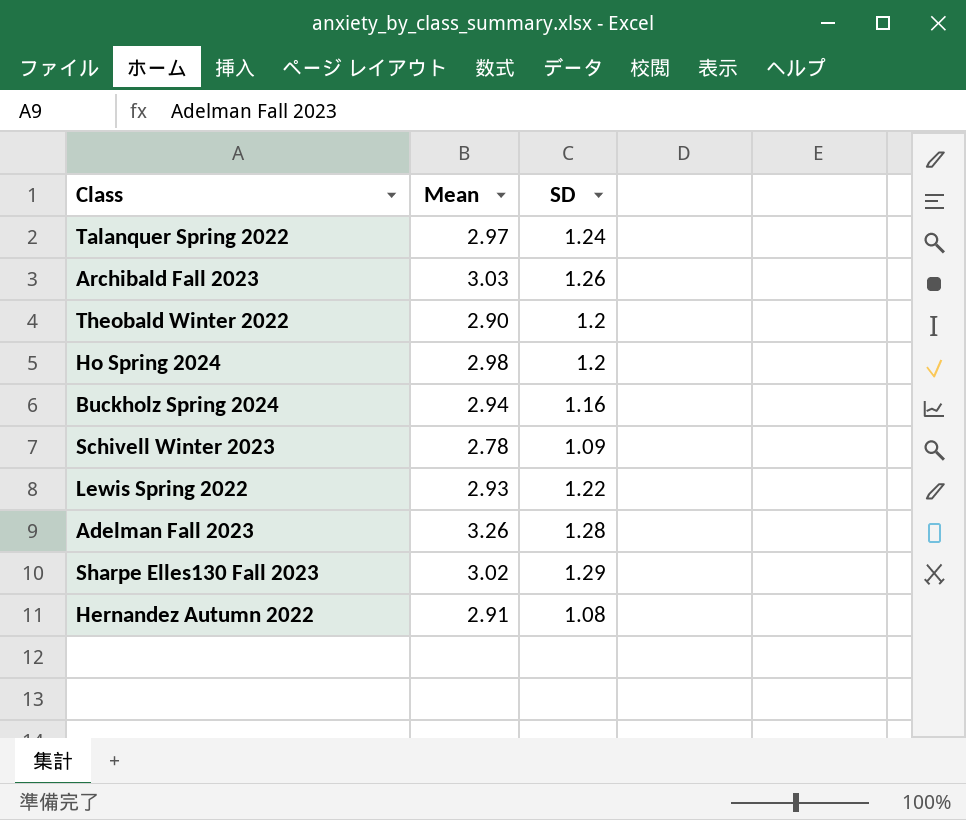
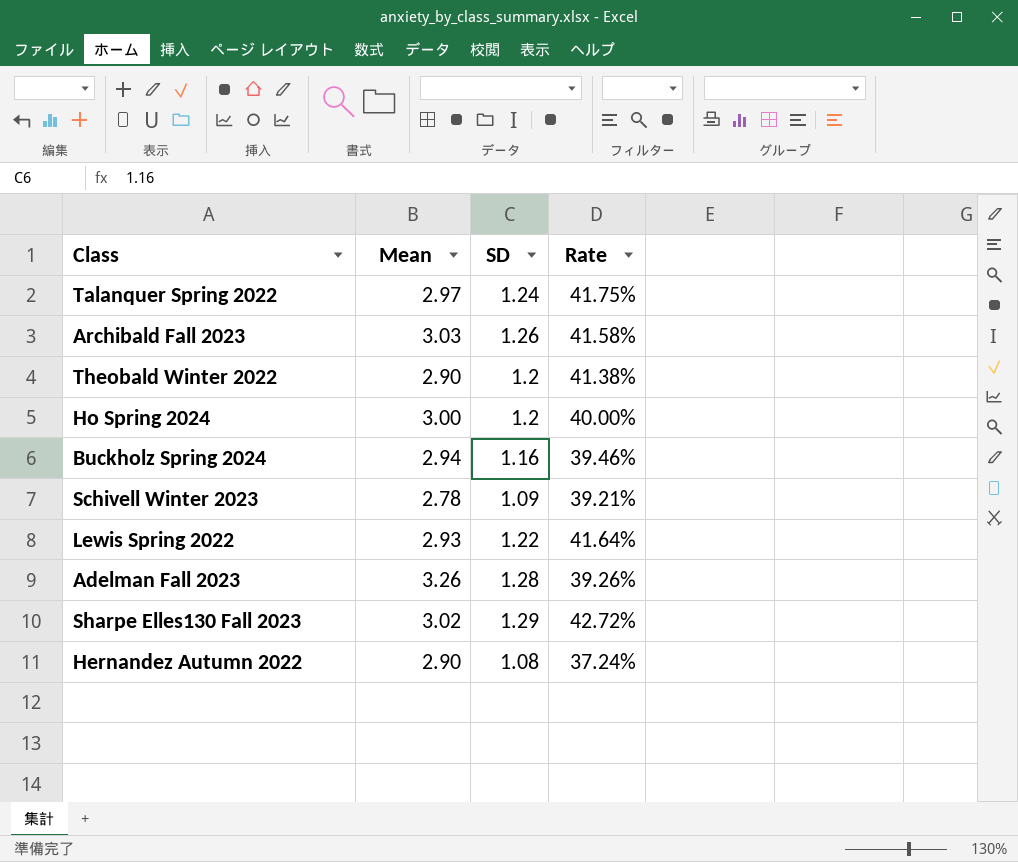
column Rate | formula: none -> [SD] / [Mean]
Ho Spring 2024 | Mean: 2.98 -> 3.00
Hernandez Autumn 2022 | Mean: 2.91 -> 2.90

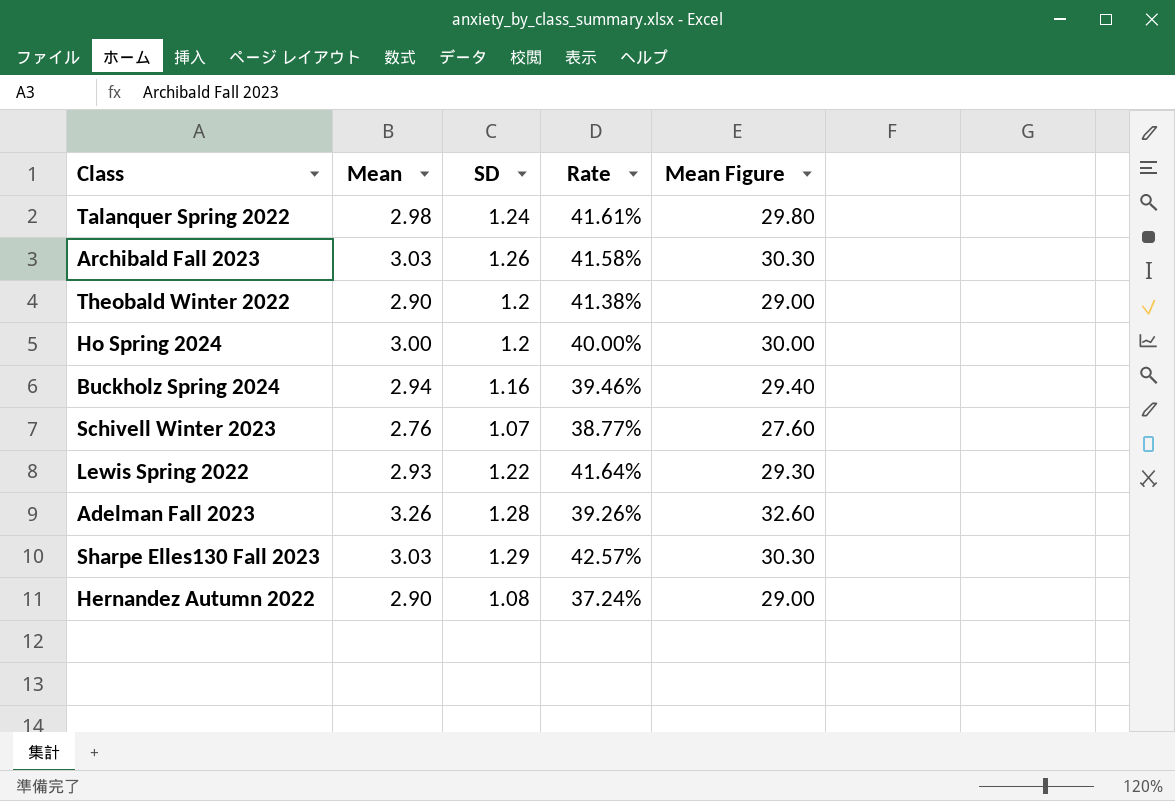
column Mean Figure | formula: none -> [Mean] * 10
Talanquer Spring 2022 | Mean: 2.97 -> 2.98
Talanquer Spring 2022 | Rate: 41.75% -> 41.61%
Schivell Winter 2023 | Mean: 2.78 -> 2.76
Schivell Winter 2023 | SD: 1.09 -> 1.07
Schivell Winter 2023 | Rate: 39.21% -> 38.77%
Sharpe Elles130 Fall 2023 | Mean: 3.02 -> 3.03
Sharpe Elles130 Fall 2023 | Rate: 42.72% -> 42.57%

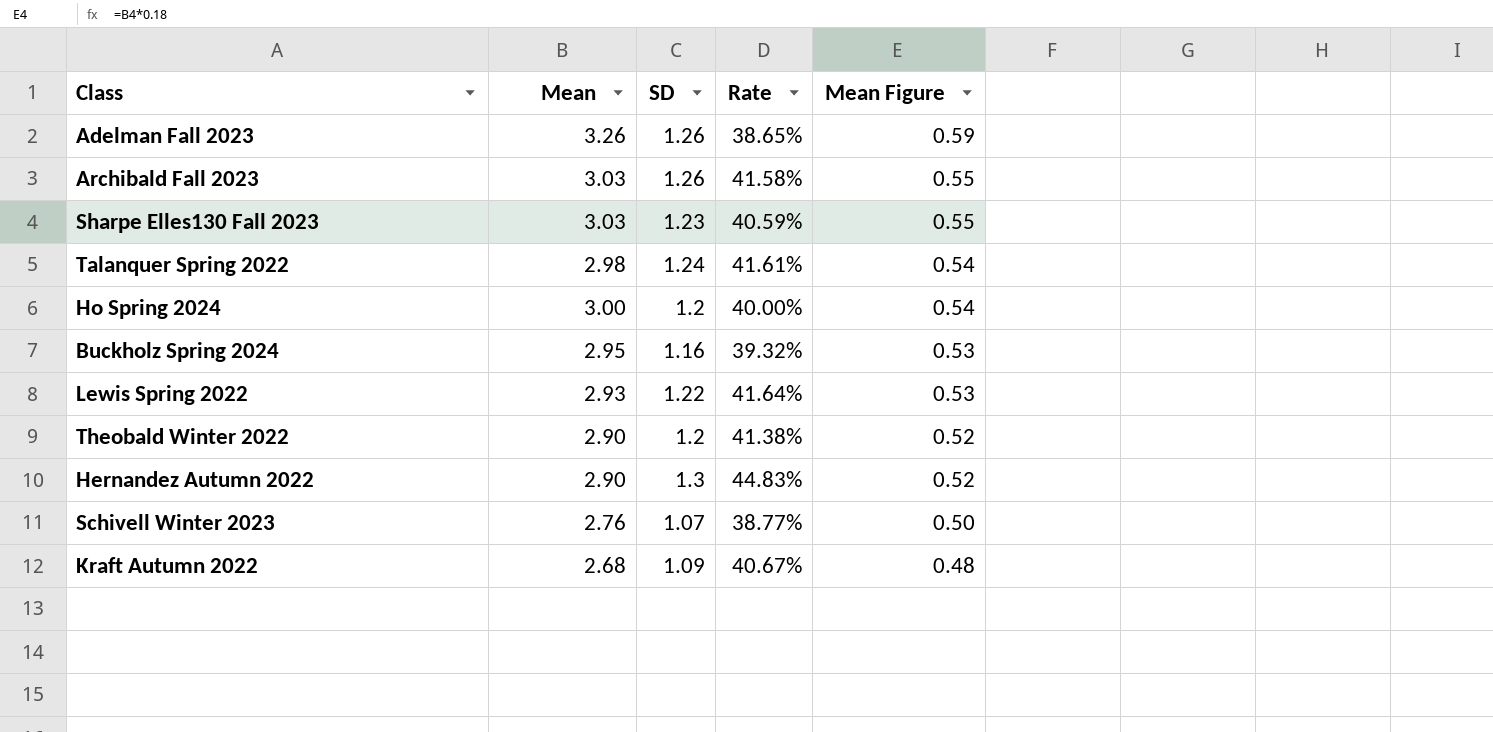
row order: none -> Mean Figure descending
column Mean Figure | formula: [Mean] * 10 -> [Mean] * 0.18
Adelman Fall 2023 | SD: 1.28 -> 1.26
Adelman Fall 2023 | Rate: 39.26% -> 38.65%
Sharpe Elles130 Fall 2023 | SD: 1.29 -> 1.23
Sharpe Elles130 Fall 2023 | Rate: 42.57% -> 40.59%
Buckholz Spring 2024 | Mean: 2.94 -> 2.95
Buckholz Spring 2024 | Rate: 39.46% -> 39.32%
Hernandez Autumn 2022 | SD: 1.08 -> 1.3
Hernandez Autumn 2022 | Rate: 37.24% -> 44.83%
row Kraft Autumn 2022: none -> 2.68 | 1.09 | 40.67% | 0.48

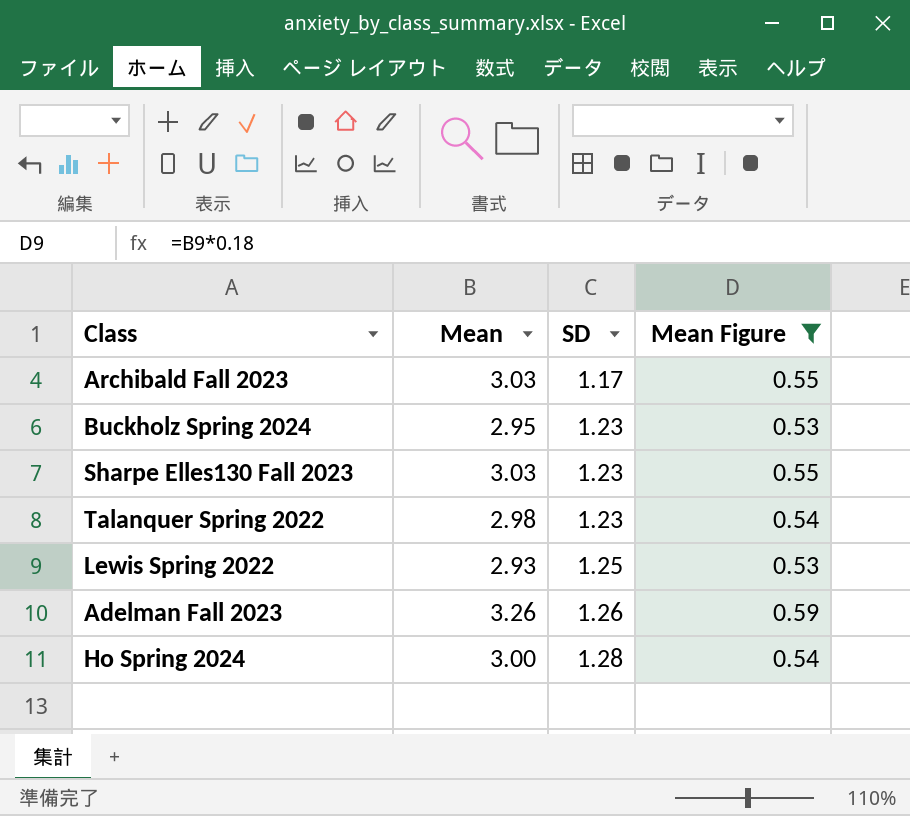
filter: none -> Mean Figure >= 0.53
row order: Mean Figure descending -> SD ascending
column Rate | formula: [SD] / [Mean] -> none
Archibald Fall 2023 | SD: 1.26 -> 1.17
Buckholz Spring 2024 | SD: 1.16 -> 1.23
Talanquer Spring 2022 | SD: 1.24 -> 1.23
Lewis Spring 2022 | SD: 1.22 -> 1.25
Ho Spring 2024 | SD: 1.2 -> 1.28

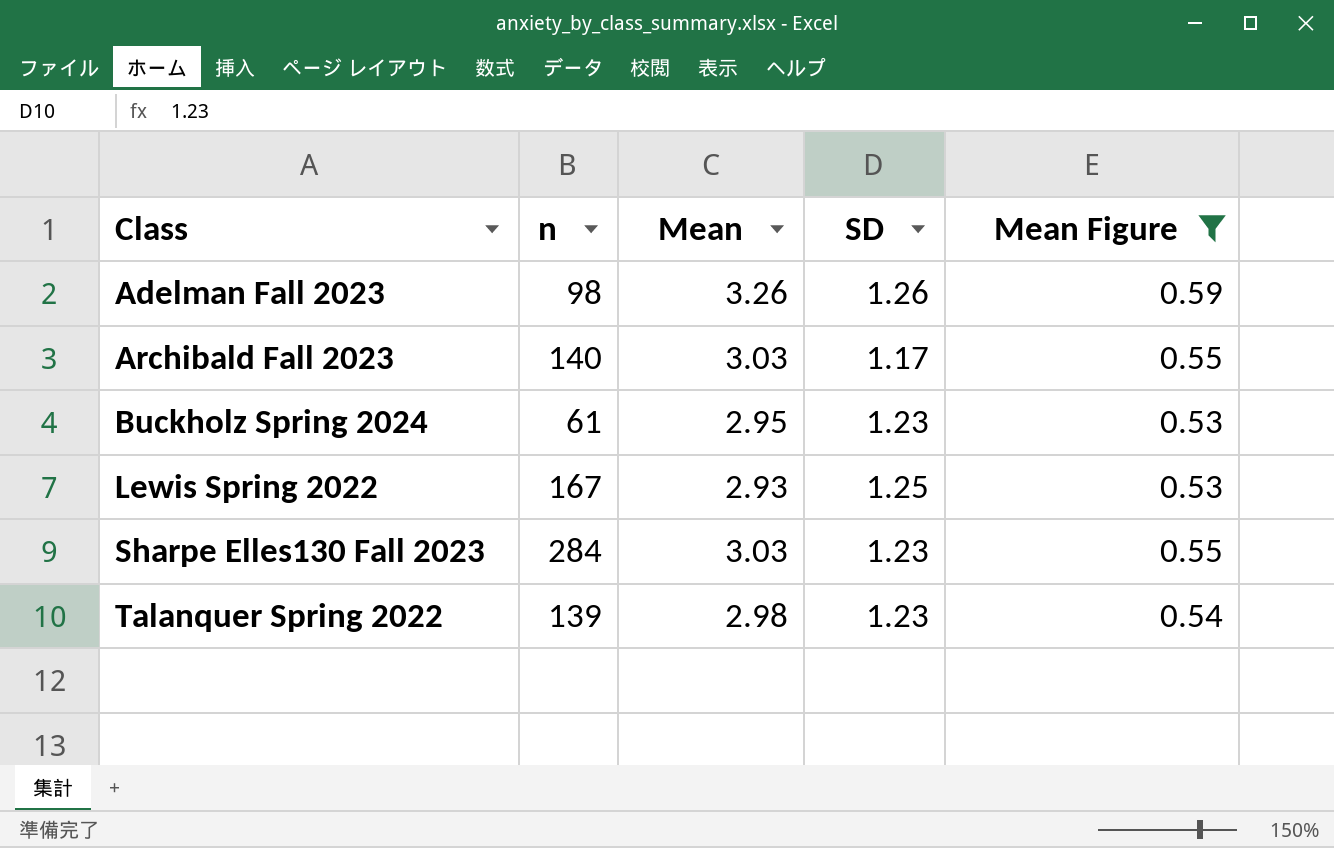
row order: SD ascending -> Class ascending
column n | position: none -> 2
row Ho Spring 2024: 3.00 | 1.28 | 0.54 -> none

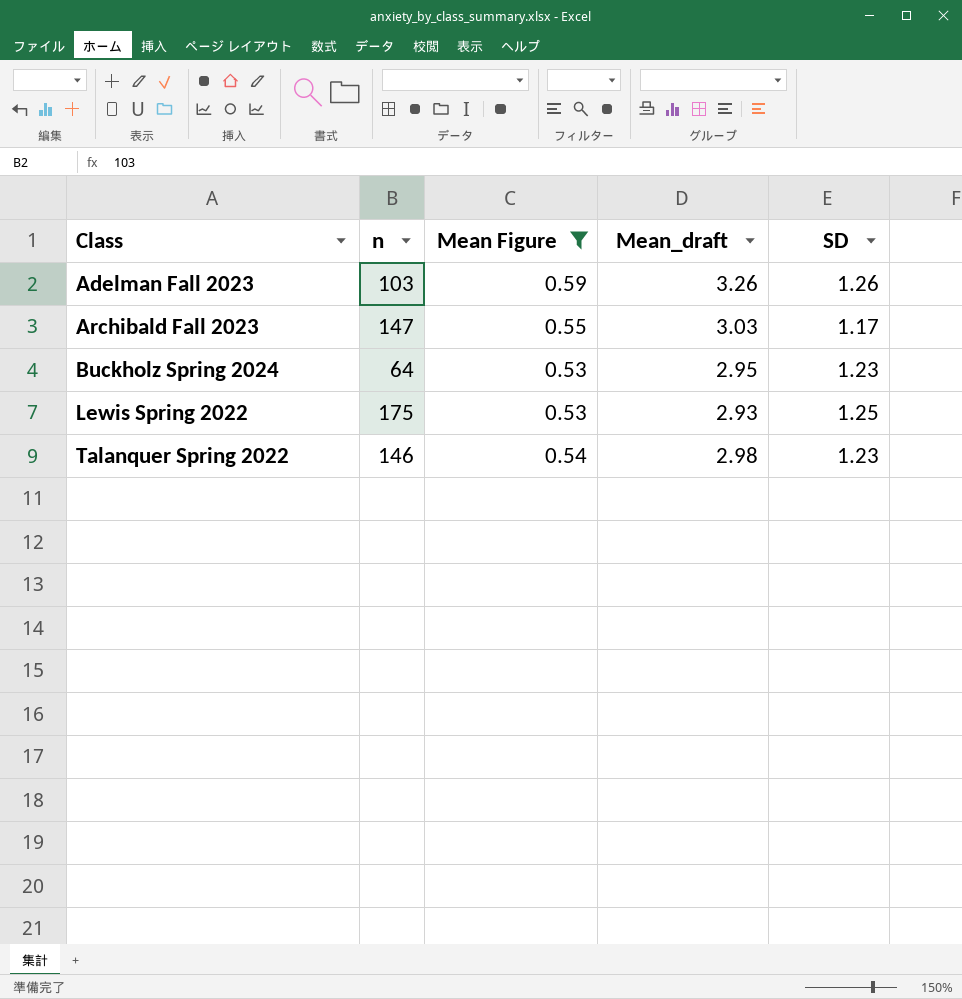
column Mean Figure | position: 5 -> 3
column name: Mean -> Mean_draft
row Sharpe Elles130 Fall 2023: 284 | 3.03 | 1.23 | 0.55 -> none
Adelman Fall 2023 | n: 98 -> 103
Archibald Fall 2023 | n: 140 -> 147
Buckholz Spring 2024 | n: 61 -> 64
Lewis Spring 2022 | n: 167 -> 175
Talanquer Spring 2022 | n: 139 -> 146

